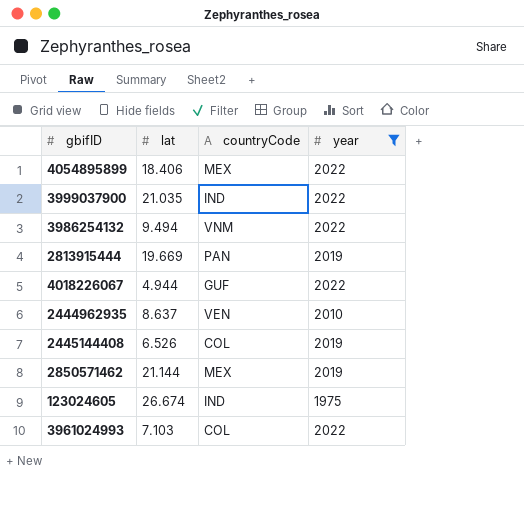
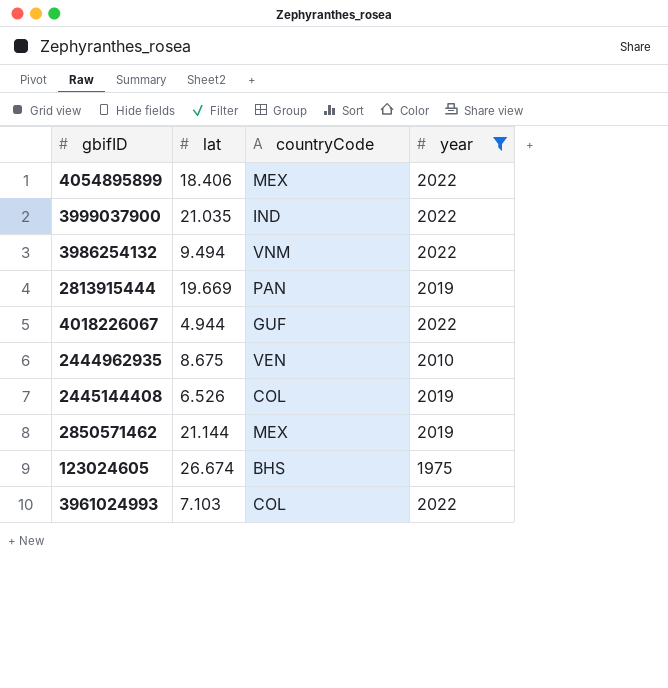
2444962935 | lat: 8.637 -> 8.675
123024605 | countryCode: IND -> BHS

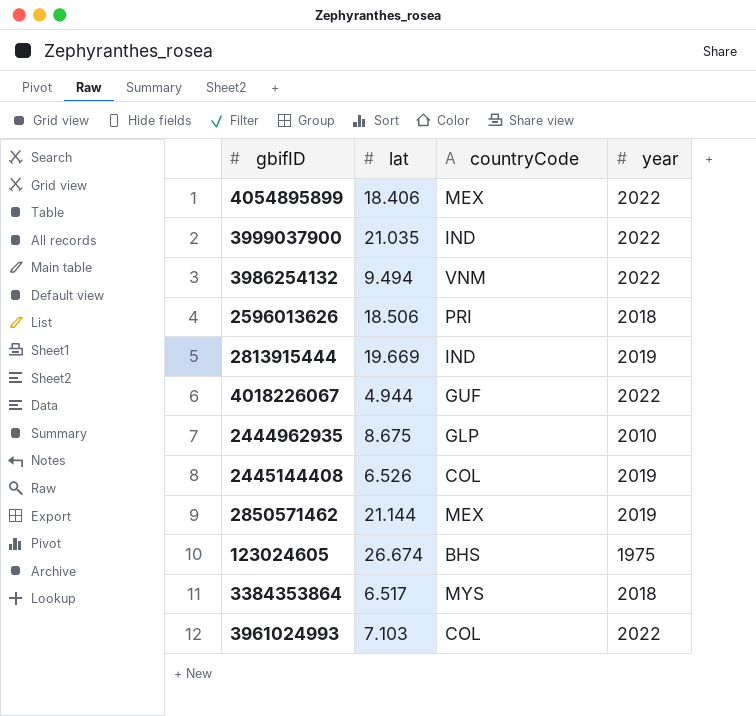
filter: year != 2018 -> none
2813915444 | countryCode: PAN -> IND
2444962935 | countryCode: VEN -> GLP

